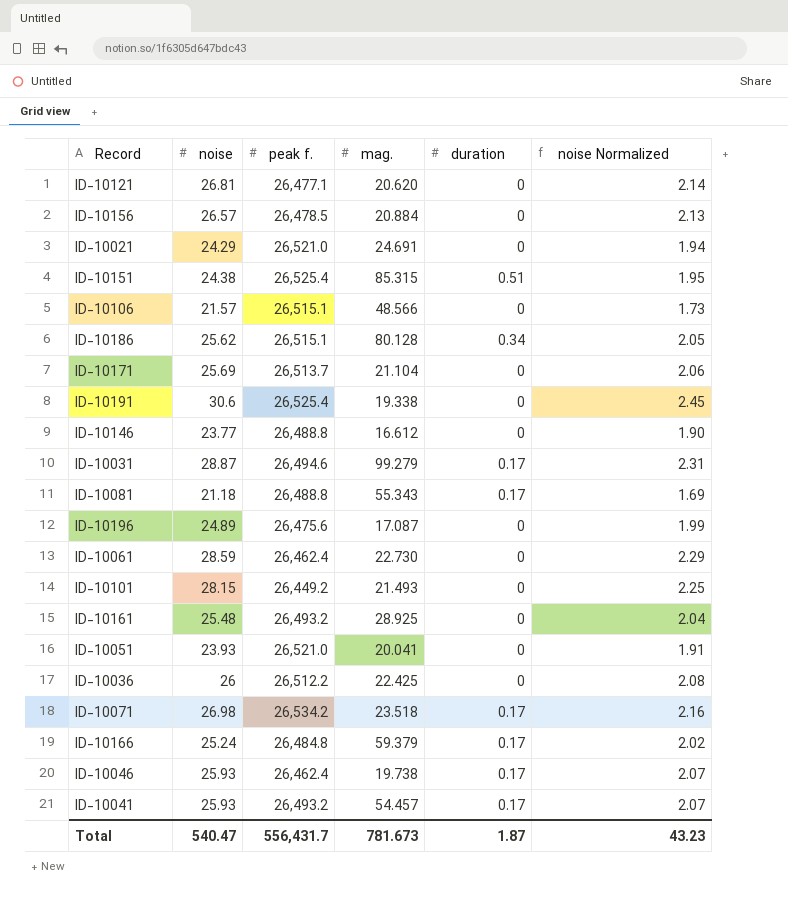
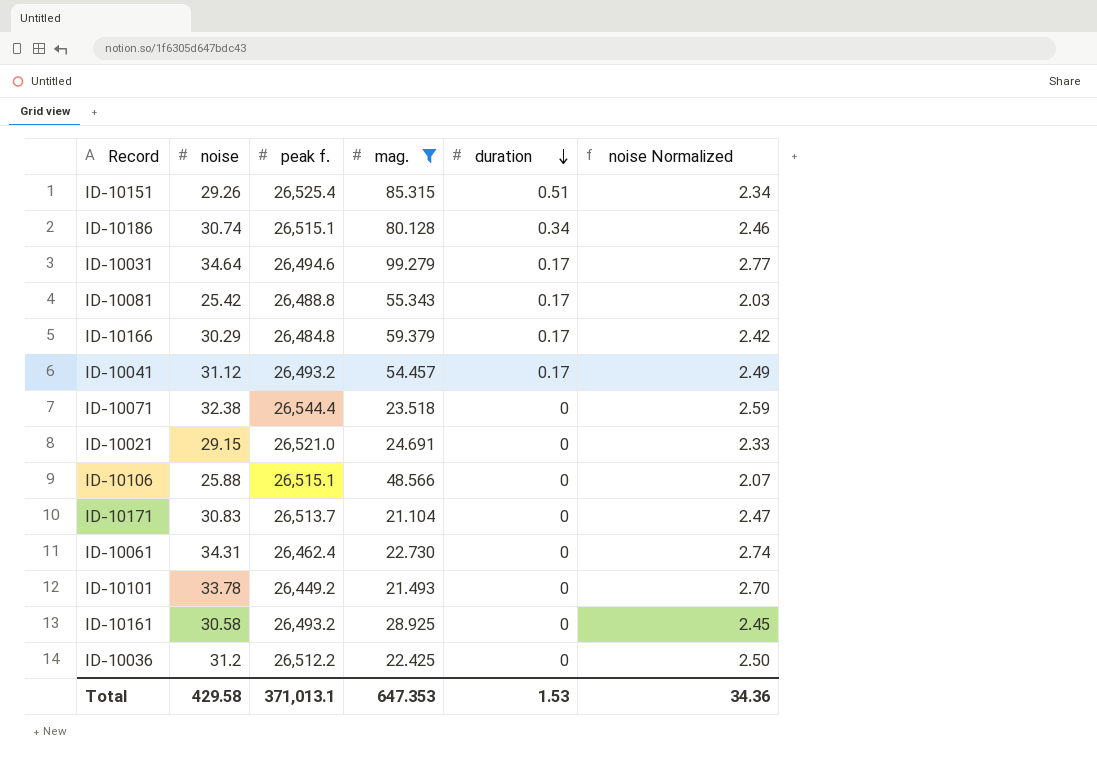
filter: none -> mag. >= 21.104
row order: none -> duration descending
ID-10151 | noise: 24.38 -> 29.26
ID-10151 | noise Normalized: 1.95 -> 2.34
ID-10186 | noise: 25.62 -> 30.74
ID-10186 | noise Normalized: 2.05 -> 2.46
ID-10031 | noise: 28.87 -> 34.64
ID-10031 | noise Normalized: 2.31 -> 2.77
ID-10081 | noise: 21.18 -> 25.42
ID-10081 | noise Normalized: 1.69 -> 2.03
ID-10166 | noise: 25.24 -> 30.29
ID-10166 | noise Normalized: 2.02 -> 2.42
ID-10041 | noise: 25.93 -> 31.12
ID-10041 | noise Normalized: 2.07 -> 2.49
ID-10071 | noise: 26.98 -> 32.38
ID-10071 | peak f.: 26,534.2 -> 26,544.4
ID-10071 | duration: 0.17 -> 0
ID-10071 | noise Normalized: 2.16 -> 2.59
ID-10021 | noise: 24.29 -> 29.15
ID-10021 | noise Normalized: 1.94 -> 2.33
ID-10106 | noise: 21.57 -> 25.88
ID-10106 | noise Normalized: 1.73 -> 2.07
ID-10171 | noise: 25.69 -> 30.83
ID-10171 | noise Normalized: 2.06 -> 2.47
ID-10061 | noise: 28.59 -> 34.31
ID-10061 | noise Normalized: 2.29 -> 2.74
ID-10101 | noise: 28.15 -> 33.78
ID-10101 | noise Normalized: 2.25 -> 2.70
ID-10161 | noise: 25.48 -> 30.58
ID-10161 | noise Normalized: 2.04 -> 2.45
ID-10036 | noise: 26 -> 31.2
ID-10036 | noise Normalized: 2.08 -> 2.50
Total | noise: 540.47 -> 429.58
Total | peak f.: 556,431.7 -> 371,013.1
Total | mag.: 781.673 -> 647.353
Total | duration: 1.87 -> 1.53
Total | noise Normalized: 43.23 -> 34.36

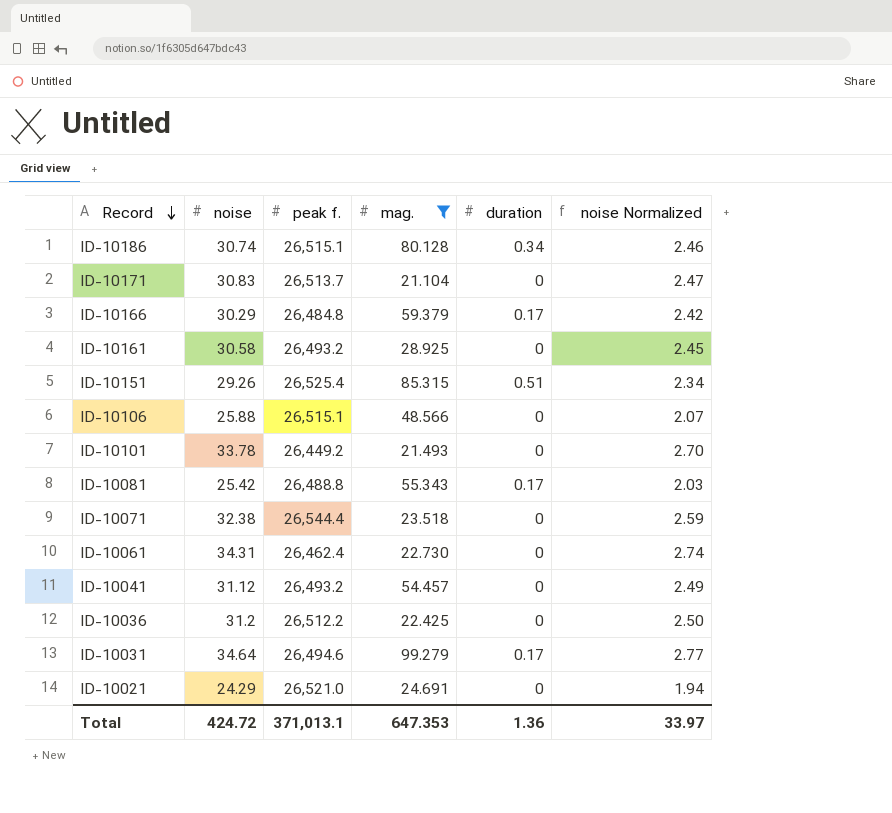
row order: duration descending -> Record descending
ID-10041 | duration: 0.17 -> 0
ID-10021 | noise: 29.15 -> 24.29
ID-10021 | noise Normalized: 2.33 -> 1.94
Total | noise: 429.58 -> 424.72
Total | duration: 1.53 -> 1.36
Total | noise Normalized: 34.36 -> 33.97

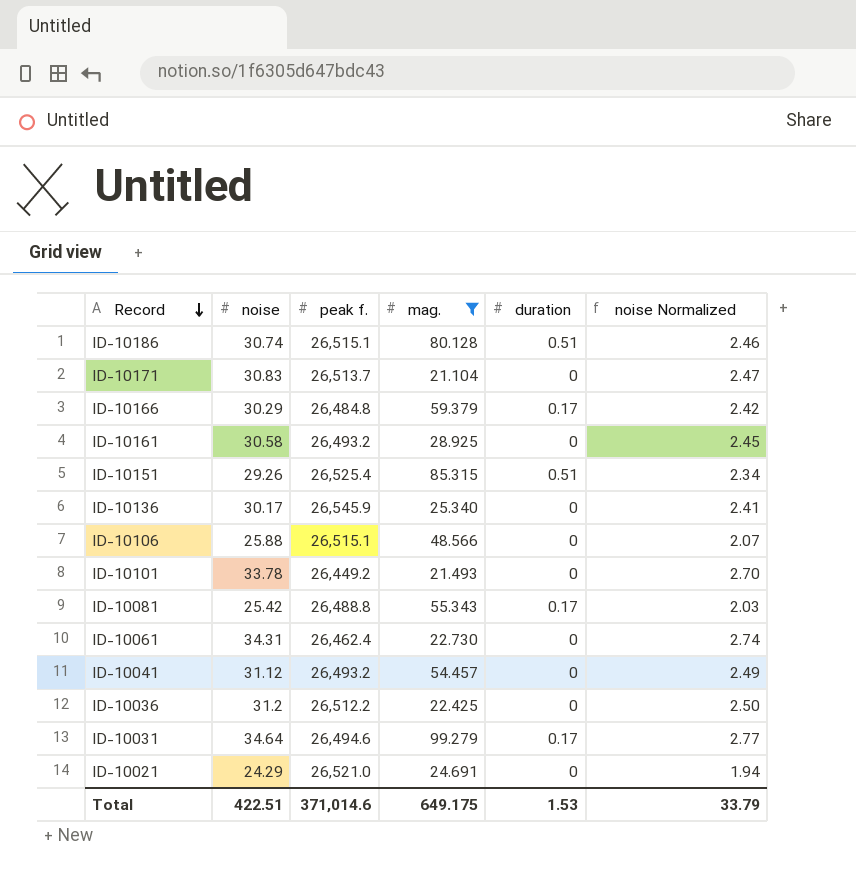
row ID-10071: 32.38 | 26,544.4 | 23.518 | 0 | 2.59 -> none
ID-10186 | duration: 0.34 -> 0.51
row ID-10136: none -> 30.17 | 26,545.9 | 25.340 | 0 | 2.41
Total | noise: 424.72 -> 422.51
Total | peak f.: 371,013.1 -> 371,014.6
Total | mag.: 647.353 -> 649.175
Total | duration: 1.36 -> 1.53
Total | noise Normalized: 33.97 -> 33.79

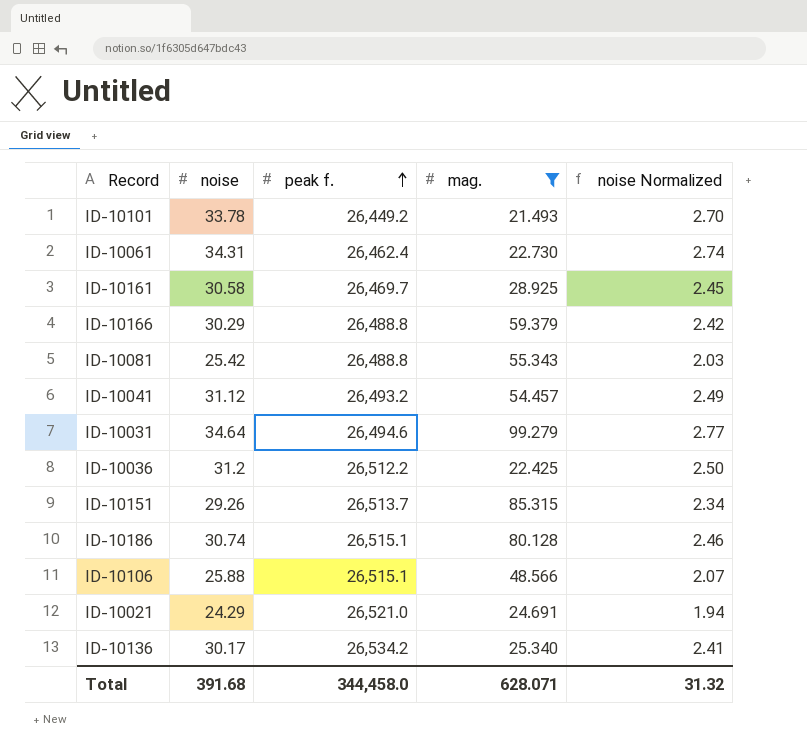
row order: Record descending -> peak f. ascending
column duration | position: 5 -> none
row ID-10171: 30.83 | 26,513.7 | 21.104 | 0 | 2.47 -> none
ID-10161 | peak f.: 26,493.2 -> 26,469.7
ID-10166 | peak f.: 26,484.8 -> 26,488.8
ID-10151 | peak f.: 26,525.4 -> 26,513.7
ID-10136 | peak f.: 26,545.9 -> 26,534.2
Total | noise: 422.51 -> 391.68
Total | peak f.: 371,014.6 -> 344,458.0
Total | mag.: 649.175 -> 628.071
Total | noise Normalized: 33.79 -> 31.32

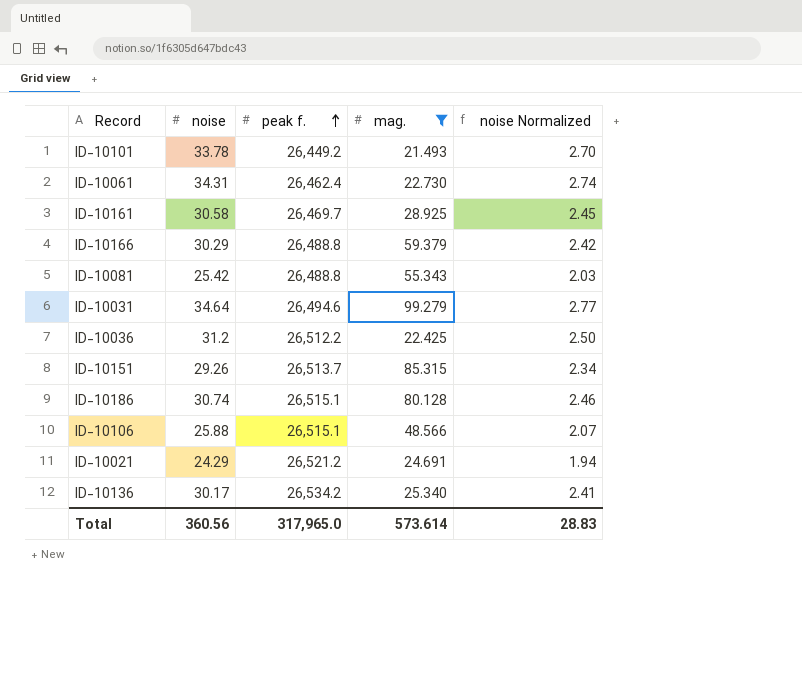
row ID-10041: 31.12 | 26,493.2 | 54.457 | 2.49 -> none
ID-10021 | peak f.: 26,521.0 -> 26,521.2
Total | noise: 391.68 -> 360.56
Total | peak f.: 344,458.0 -> 317,965.0
Total | mag.: 628.071 -> 573.614
Total | noise Normalized: 31.32 -> 28.83

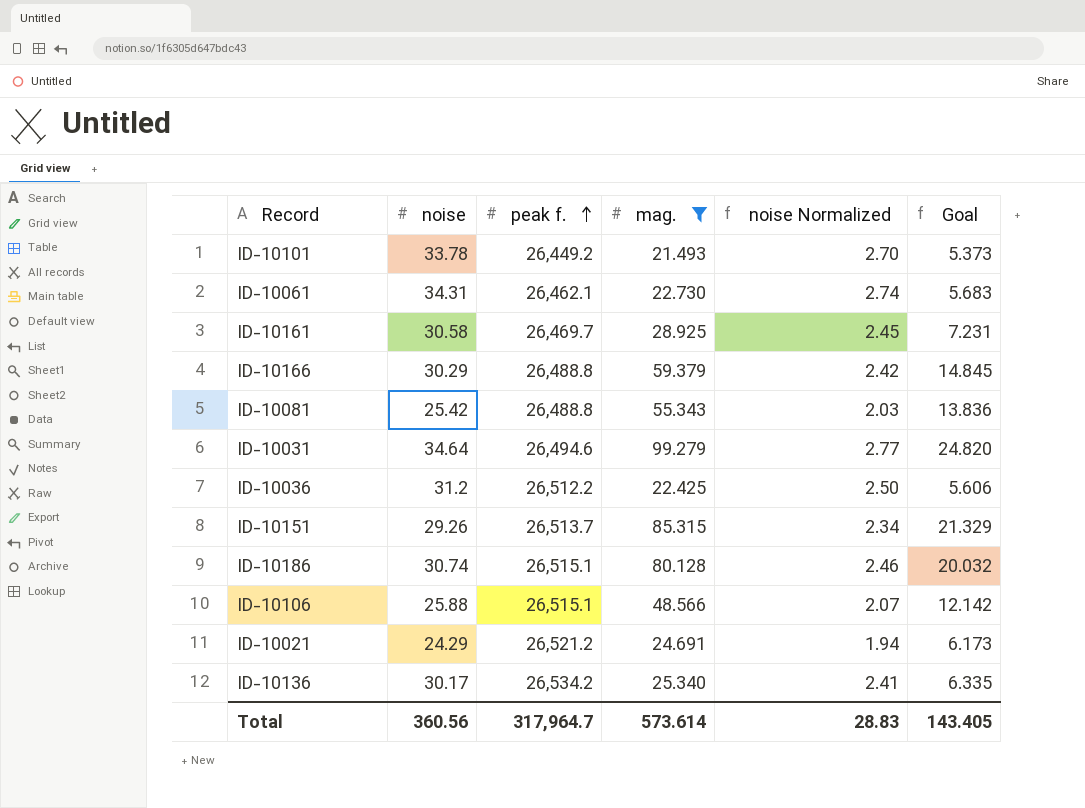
column Goal | formula: none -> [mag.] * 0.25
ID-10061 | peak f.: 26,462.4 -> 26,462.1
Total | peak f.: 317,965.0 -> 317,964.7

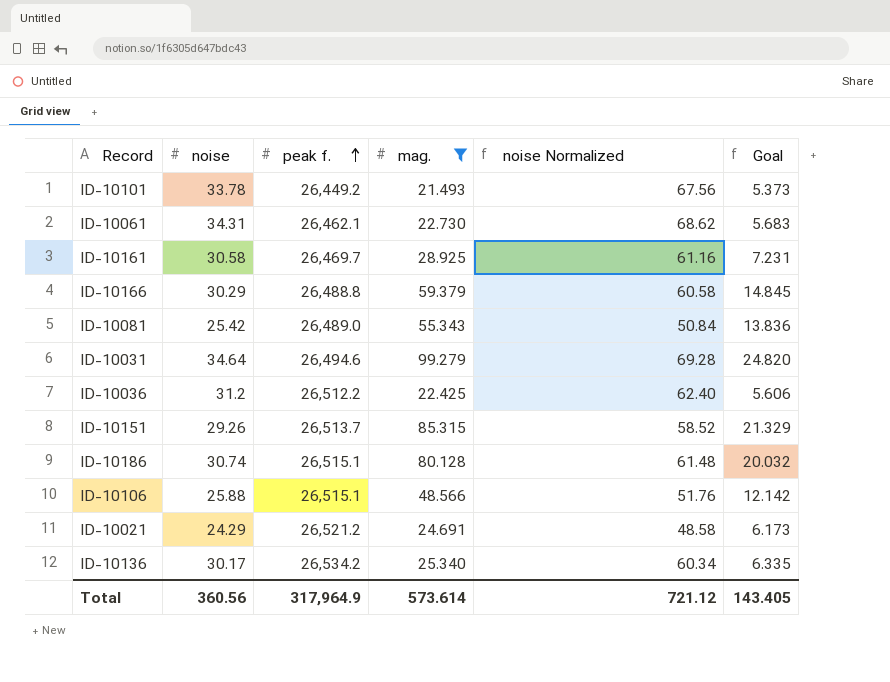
column noise Normalized | formula: [noise] * 0.08 -> [noise] * 2
ID-10081 | peak f.: 26,488.8 -> 26,489.0
Total | peak f.: 317,964.7 -> 317,964.9
Total | noise Normalized: 28.83 -> 721.12

